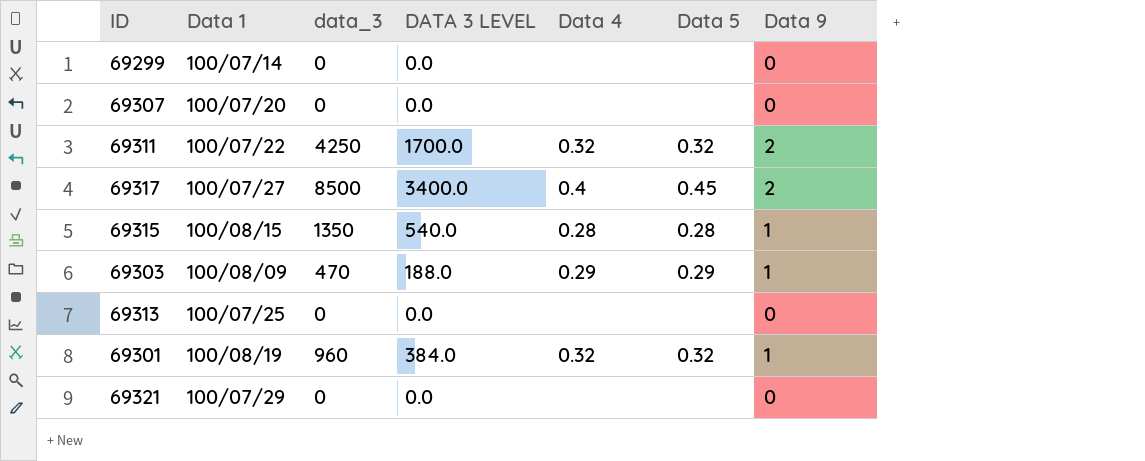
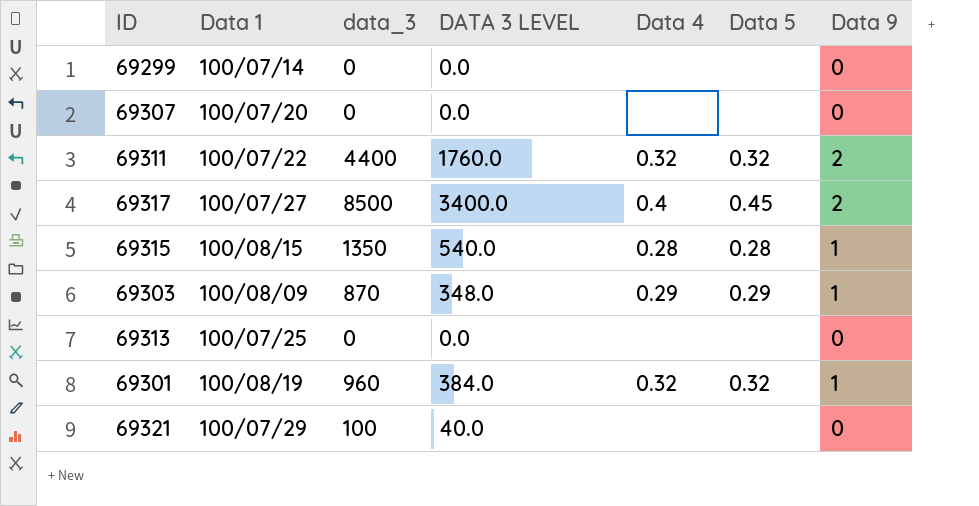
69311 | data_3: 4250 -> 4400
69311 | DATA 3 LEVEL: 1700.0 -> 1760.0
69303 | data_3: 470 -> 870
69303 | DATA 3 LEVEL: 188.0 -> 348.0
69321 | data_3: 0 -> 100
69321 | DATA 3 LEVEL: 0.0 -> 40.0

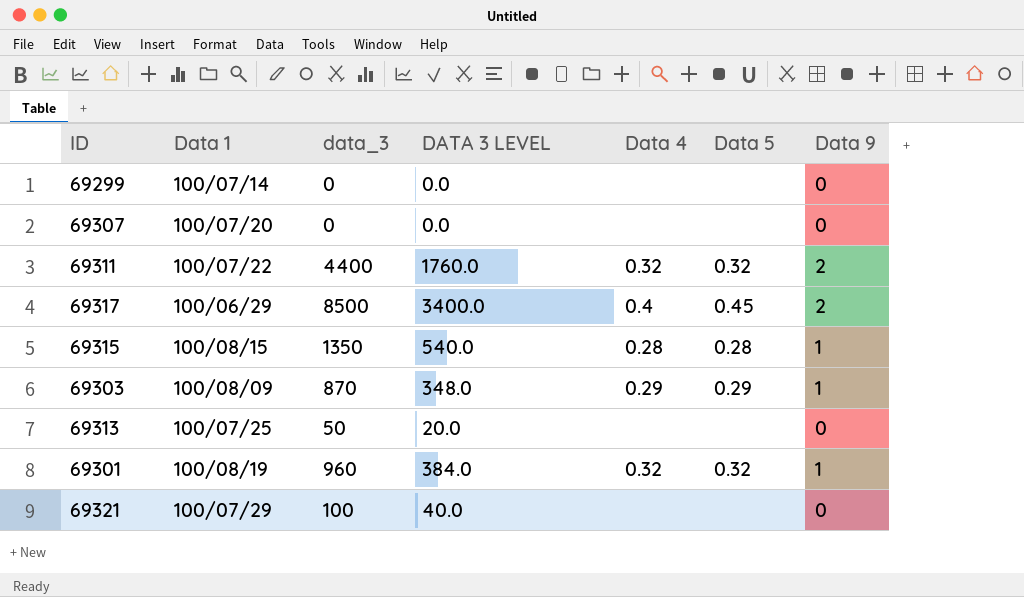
69317 | Data 1: 100/07/27 -> 100/06/29
69313 | data_3: 0 -> 50
69313 | DATA 3 LEVEL: 0.0 -> 20.0

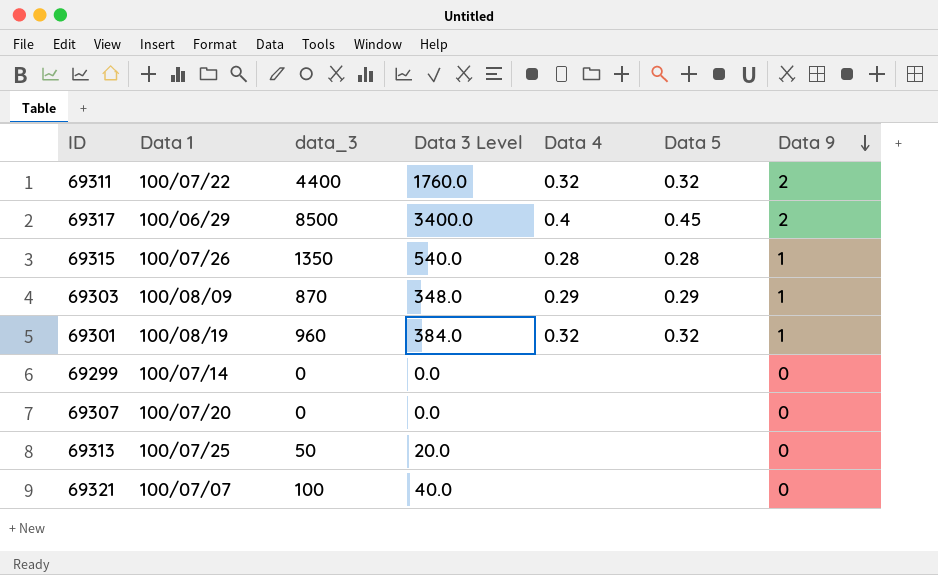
row order: none -> Data 9 descending
column name: DATA 3 LEVEL -> Data 3 Level
69315 | Data 1: 100/08/15 -> 100/07/26
69321 | Data 1: 100/07/29 -> 100/07/07

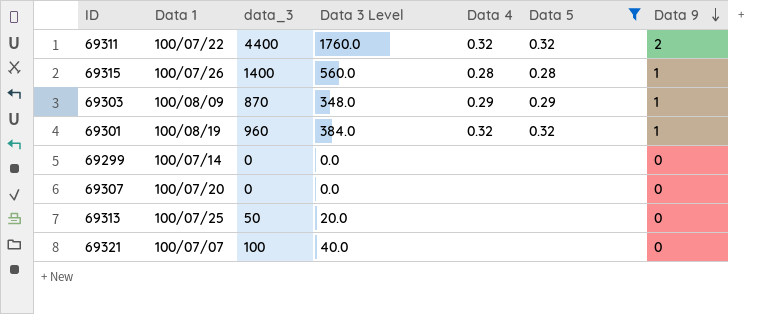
filter: none -> Data 5 != 0.45
69315 | data_3: 1350 -> 1400
69315 | Data 3 Level: 540.0 -> 560.0

